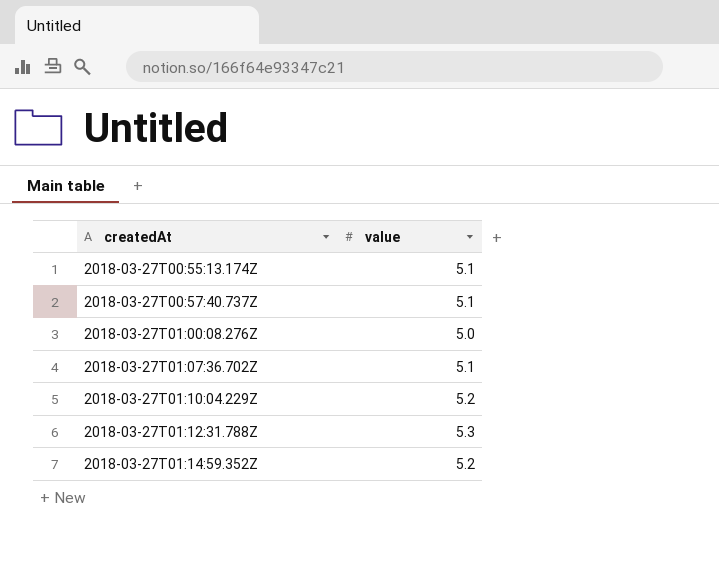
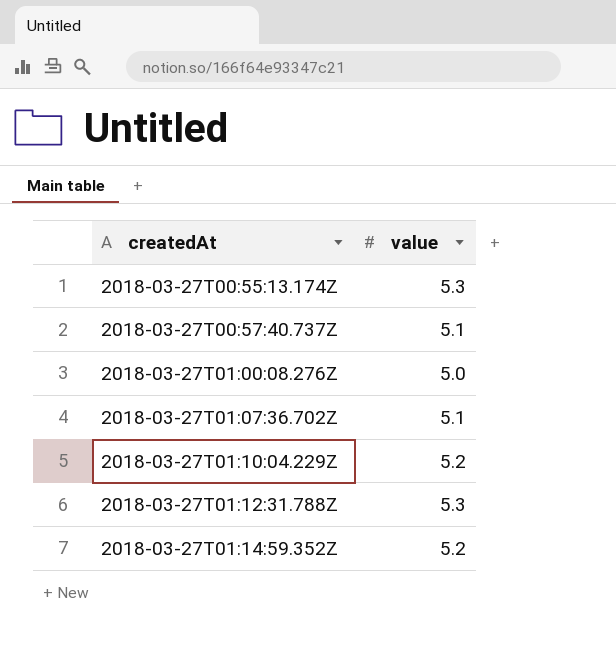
2018-03-27T00:55:13.174Z | value: 5.1 -> 5.3

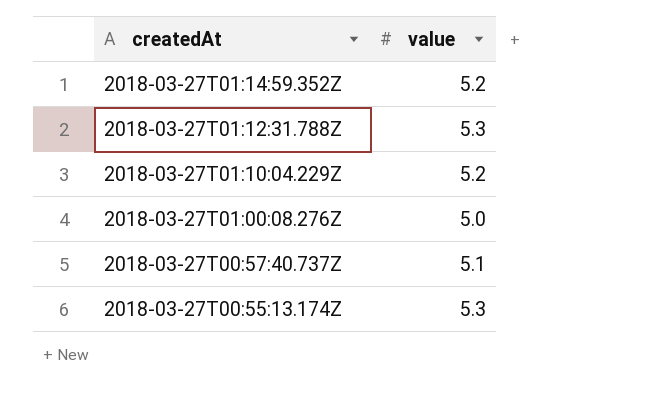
row order: createdAt ascending -> createdAt descending
row 2018-03-27T01:07:36.702Z: 5.1 -> none

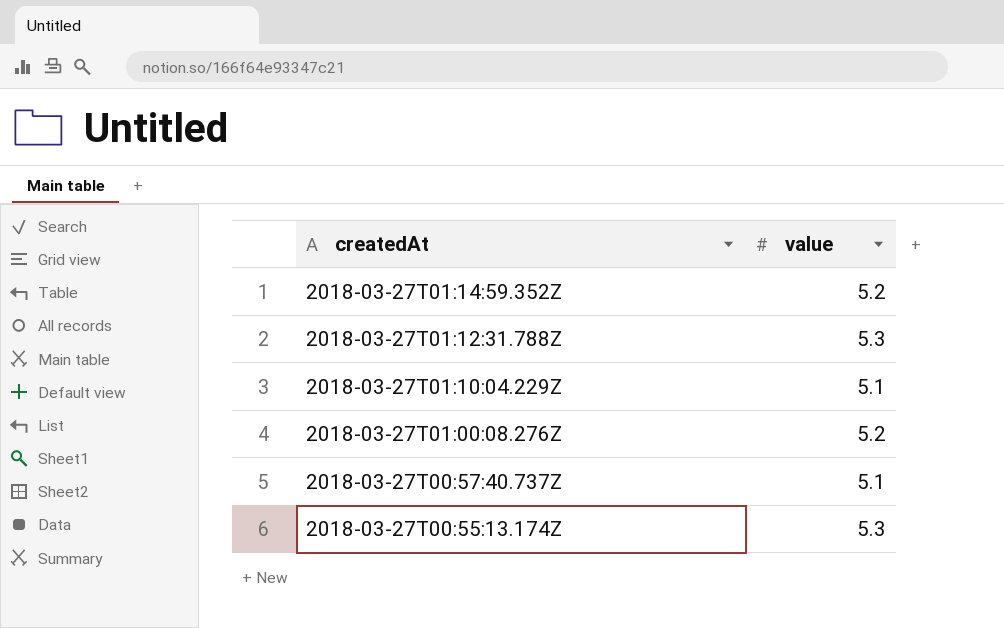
2018-03-27T01:10:04.229Z | value: 5.2 -> 5.1
2018-03-27T01:00:08.276Z | value: 5.0 -> 5.2

